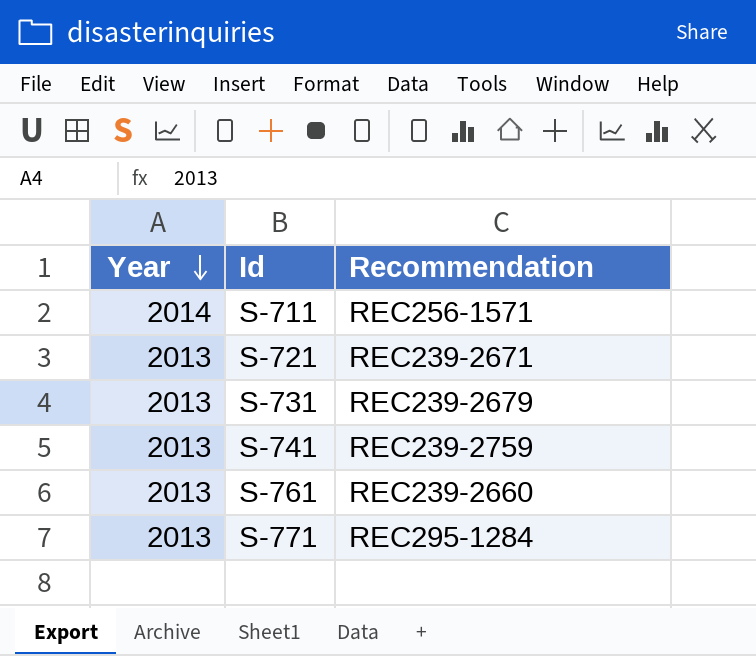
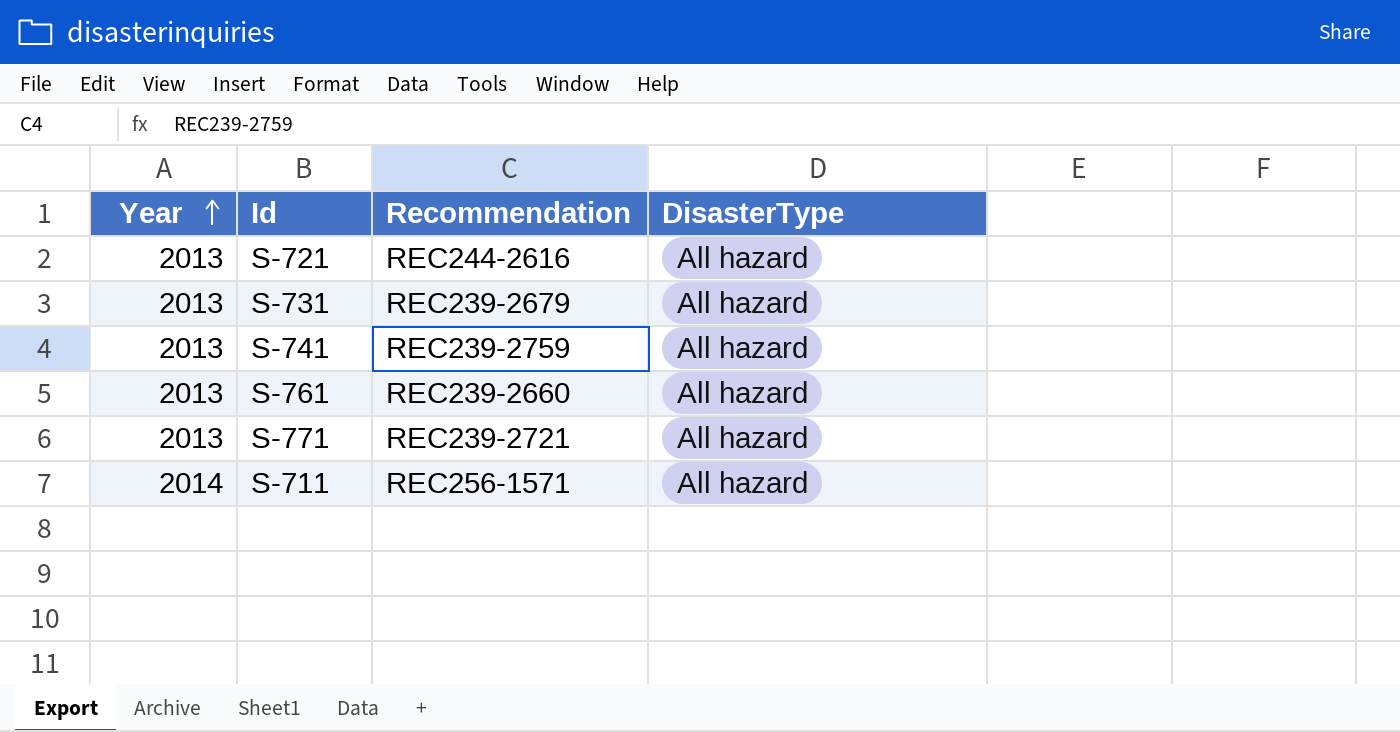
row order: Year descending -> Year ascending
column DisasterType | position: none -> 4
S-721 | Recommendation: REC239-2671 -> REC244-2616
S-771 | Recommendation: REC295-1284 -> REC239-2721

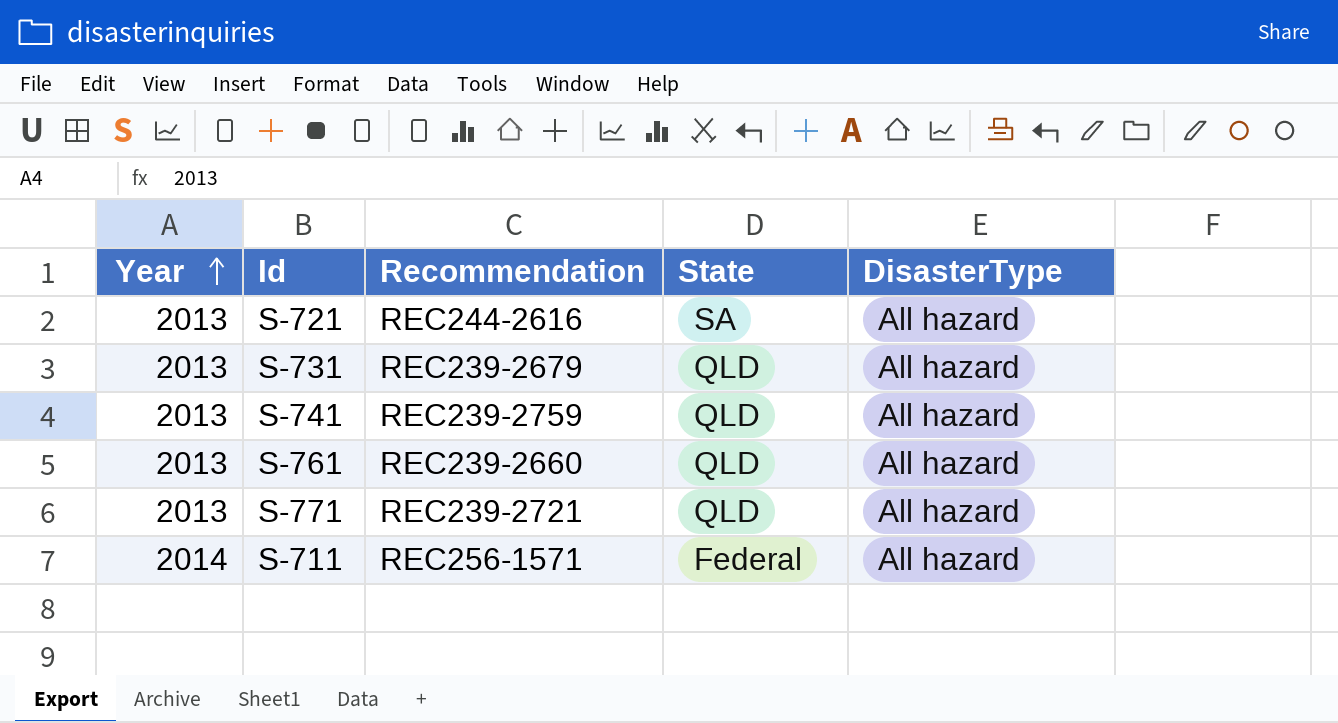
column State | position: none -> 4

